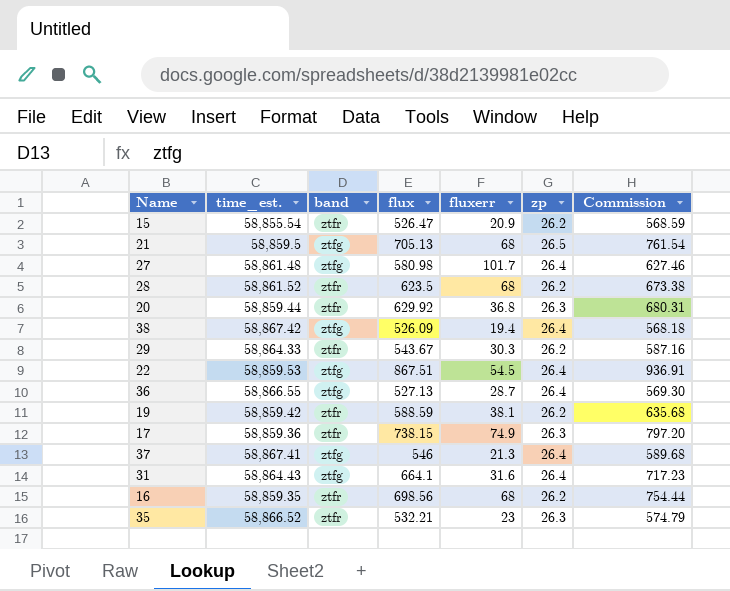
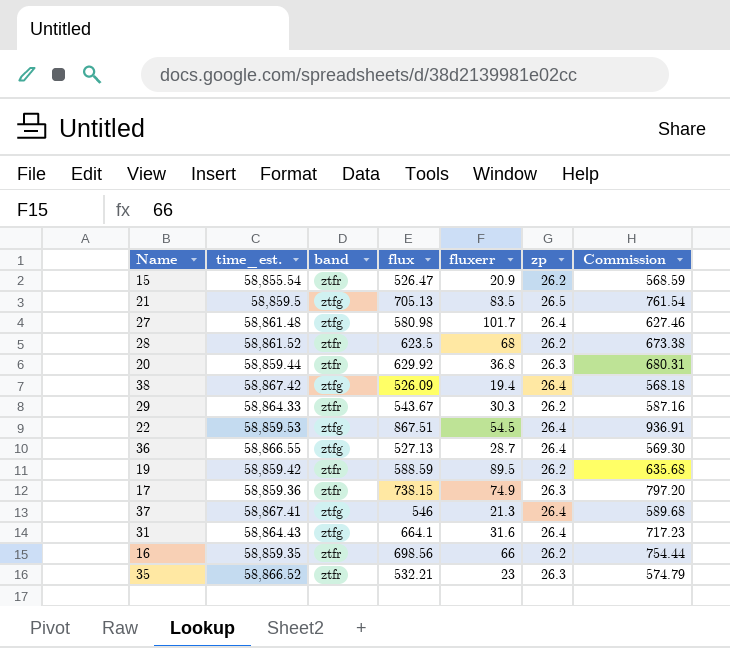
21 | fluxerr: 68 -> 83.5
19 | fluxerr: 38.1 -> 89.5
16 | fluxerr: 68 -> 66

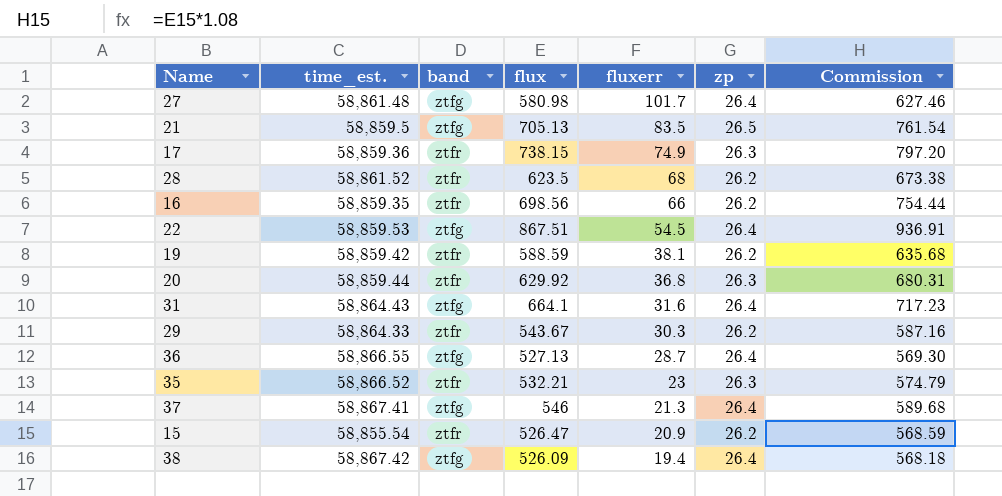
row order: none -> fluxerr descending
19 | fluxerr: 89.5 -> 38.1

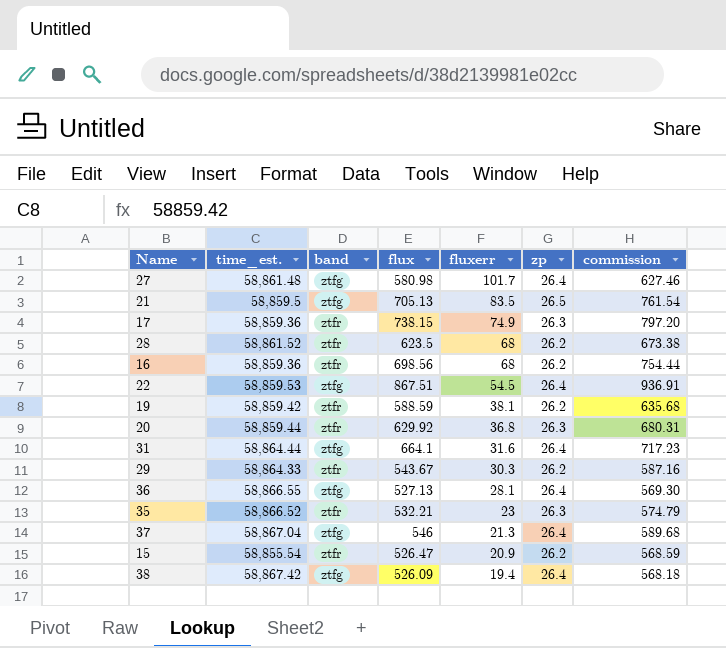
column name: Commission -> commission
16 | time_est.: 58,859.35 -> 58,859.36
16 | fluxerr: 66 -> 68
31 | time_est.: 58,864.43 -> 58,864.44
36 | fluxerr: 28.7 -> 28.1
37 | time_est.: 58,867.41 -> 58,867.04

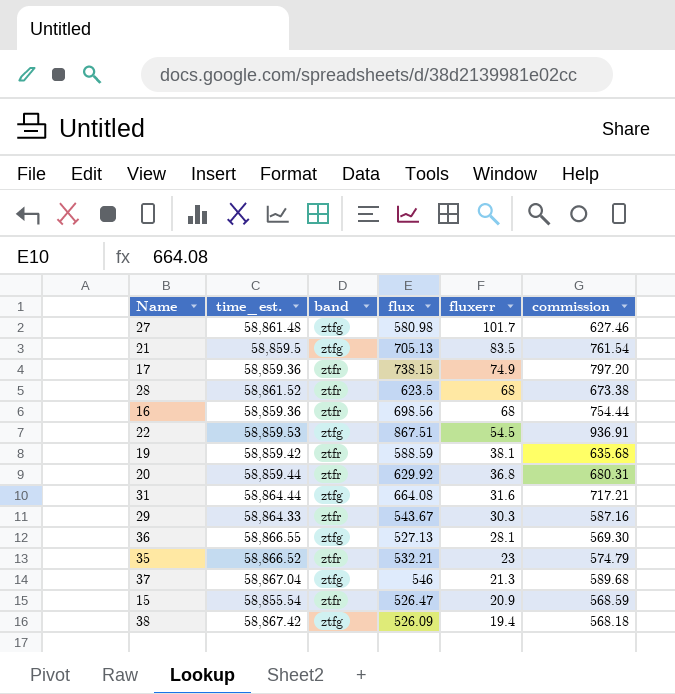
column zp | position: 6 -> none
31 | flux: 664.1 -> 664.08
31 | commission: 717.23 -> 717.21

